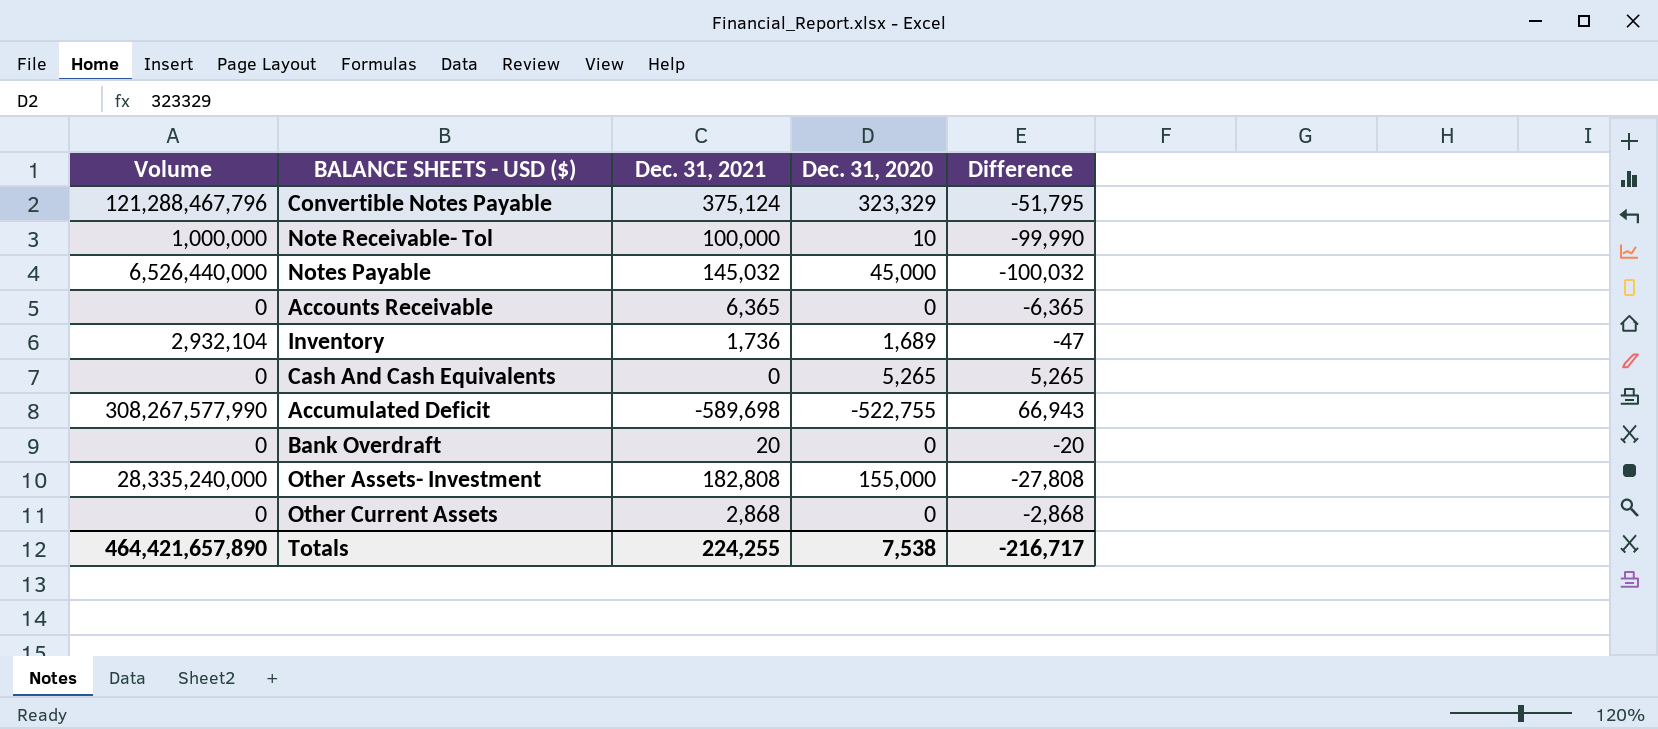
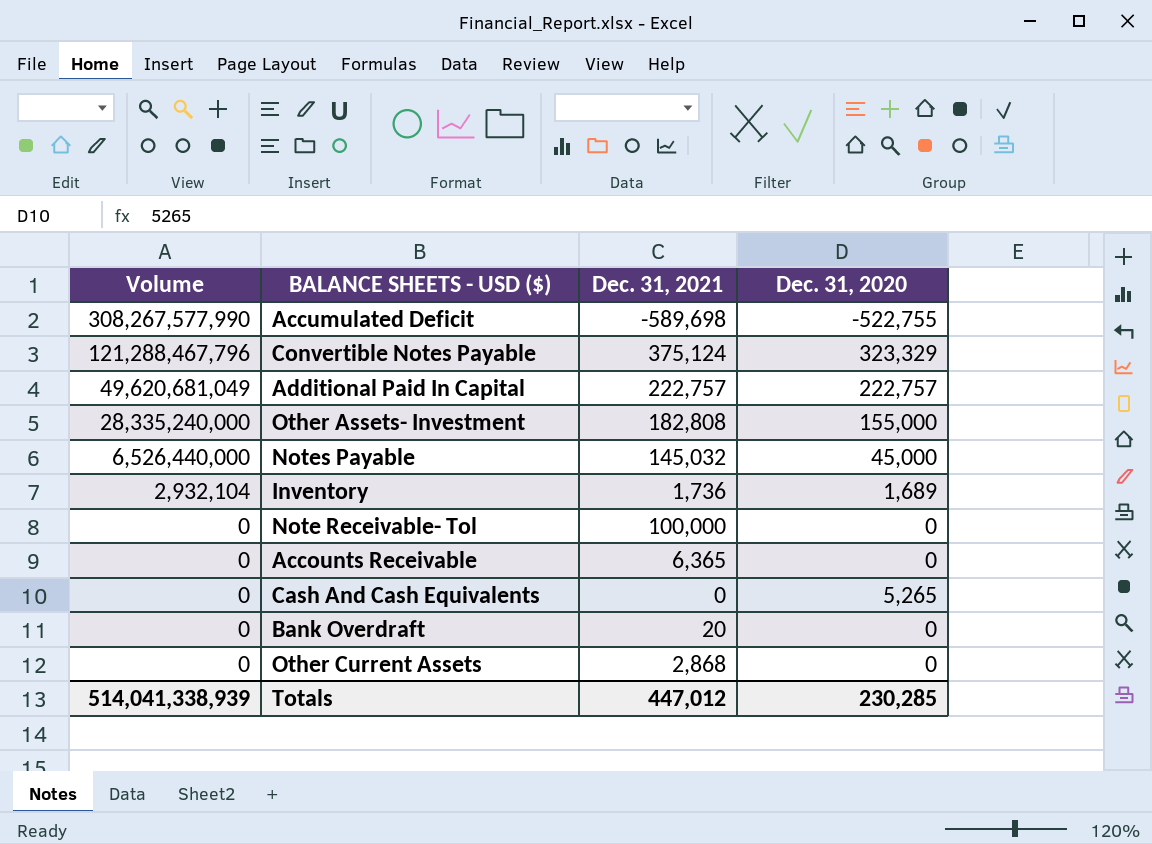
row order: none -> Volume descending
column Difference | formula: [Dec. 31, 2020] - [Dec. 31, 2021] -> none
row Additional Paid In Capital: none -> 49,620,681,049 | 222,757 | 222,757
Note Receivable- Tol | Volume: 1,000,000 -> 0
Note Receivable- Tol | Dec. 31, 2020: 10 -> 0
Totals | Volume: 464,421,657,890 -> 514,041,338,939
Totals | Dec. 31, 2021: 224,255 -> 447,012
Totals | Dec. 31, 2020: 7,538 -> 230,285

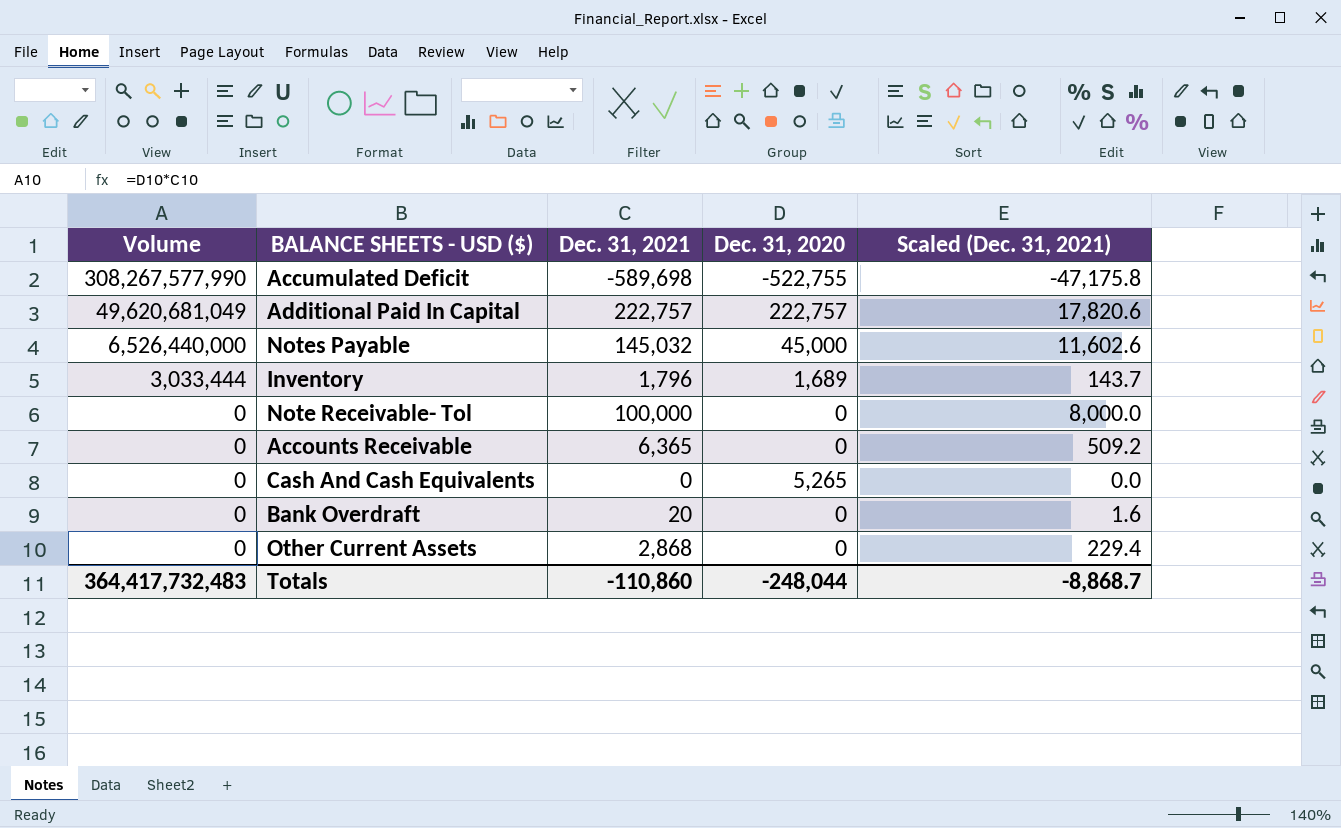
column Scaled (Dec. 31, 2021) | formula: none -> [Dec. 31, 2021] * 0.08
row Convertible Notes Payable: 121,288,467,796 | 375,124 | 323,329 -> none
row Other Assets- Investment: 28,335,240,000 | 182,808 | 155,000 -> none
Inventory | Volume: 2,932,104 -> 3,033,444
Inventory | Dec. 31, 2021: 1,736 -> 1,796
Totals | Volume: 514,041,338,939 -> 364,417,732,483
Totals | Dec. 31, 2021: 447,012 -> -110,860
Totals | Dec. 31, 2020: 230,285 -> -248,044

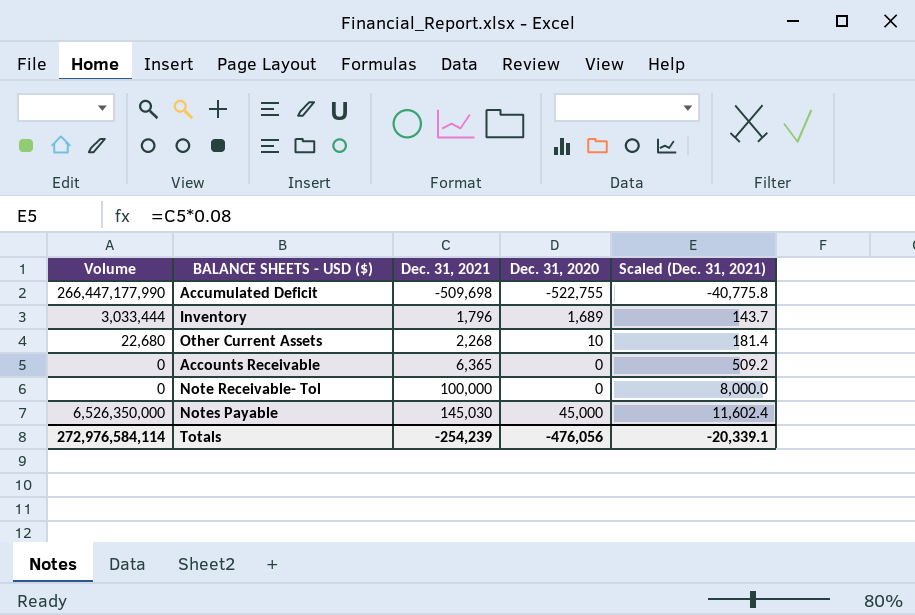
row order: Volume descending -> Dec. 31, 2021 ascending
row Additional Paid In Capital: 49,620,681,049 | 222,757 | 222,757 | 17,820.6 -> none
row Cash And Cash Equivalents: 0 | 0 | 5,265 | 0.0 -> none
row Bank Overdraft: 0 | 20 | 0 | 1.6 -> none
Accumulated Deficit | Volume: 308,267,577,990 -> 266,447,177,990
Accumulated Deficit | Dec. 31, 2021: -589,698 -> -509,698
Accumulated Deficit | Scaled (Dec. 31, 2021): -47,175.8 -> -40,775.8
Other Current Assets | Volume: 0 -> 22,680
Other Current Assets | Dec. 31, 2021: 2,868 -> 2,268
Other Current Assets | Dec. 31, 2020: 0 -> 10
Other Current Assets | Scaled (Dec. 31, 2021): 229.4 -> 181.4
Notes Payable | Volume: 6,526,440,000 -> 6,526,350,000
Notes Payable | Dec. 31, 2021: 145,032 -> 145,030
Notes Payable | Scaled (Dec. 31, 2021): 11,602.6 -> 11,602.4
Totals | Volume: 364,417,732,483 -> 272,976,584,114
Totals | Dec. 31, 2021: -110,860 -> -254,239
Totals | Dec. 31, 2020: -248,044 -> -476,056
Totals | Scaled (Dec. 31, 2021): -8,868.7 -> -20,339.1

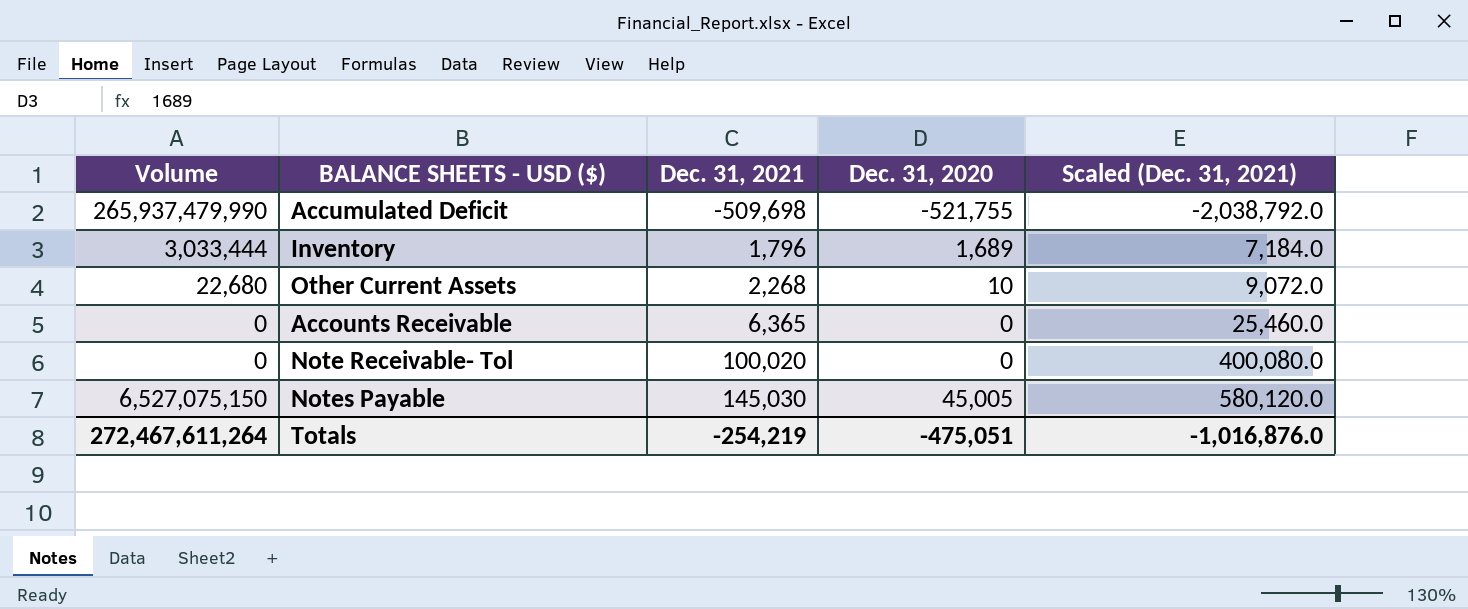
column Scaled (Dec. 31, 2021) | formula: [Dec. 31, 2021] * 0.08 -> [Dec. 31, 2021] * 4
Accumulated Deficit | Volume: 266,447,177,990 -> 265,937,479,990
Accumulated Deficit | Dec. 31, 2020: -522,755 -> -521,755
Note Receivable- Tol | Dec. 31, 2021: 100,000 -> 100,020
Notes Payable | Volume: 6,526,350,000 -> 6,527,075,150
Notes Payable | Dec. 31, 2020: 45,000 -> 45,005
Totals | Volume: 272,976,584,114 -> 272,467,611,264
Totals | Dec. 31, 2021: -254,239 -> -254,219
Totals | Dec. 31, 2020: -476,056 -> -475,051
Totals | Scaled (Dec. 31, 2021): -20,339.1 -> -1,016,876.0

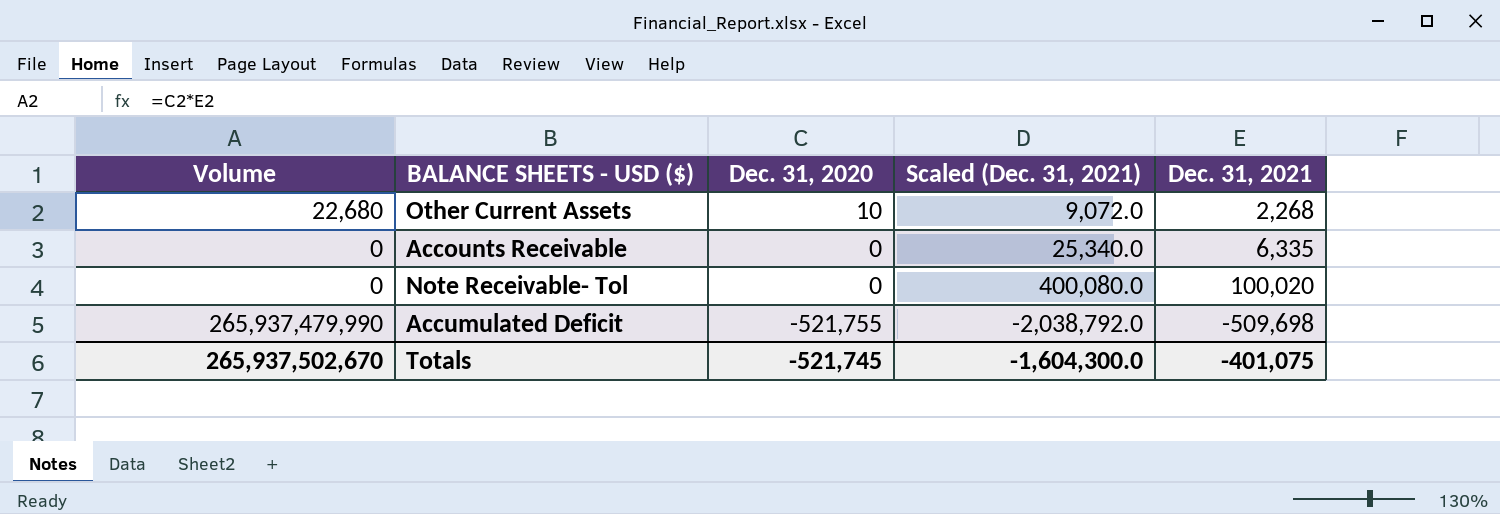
row order: Dec. 31, 2021 ascending -> Dec. 31, 2020 descending
column Dec. 31, 2021 | position: 3 -> 5
row Inventory: 3,033,444 | 1,796 | 1,689 | 7,184.0 -> none
row Notes Payable: 6,527,075,150 | 145,030 | 45,005 | 580,120.0 -> none
Accounts Receivable | Scaled (Dec. 31, 2021): 25,460.0 -> 25,340.0
Accounts Receivable | Dec. 31, 2021: 6,365 -> 6,335
Totals | Volume: 272,467,611,264 -> 265,937,502,670
Totals | Dec. 31, 2020: -475,051 -> -521,745
Totals | Scaled (Dec. 31, 2021): -1,016,876.0 -> -1,604,300.0
Totals | Dec. 31, 2021: -254,219 -> -401,075

